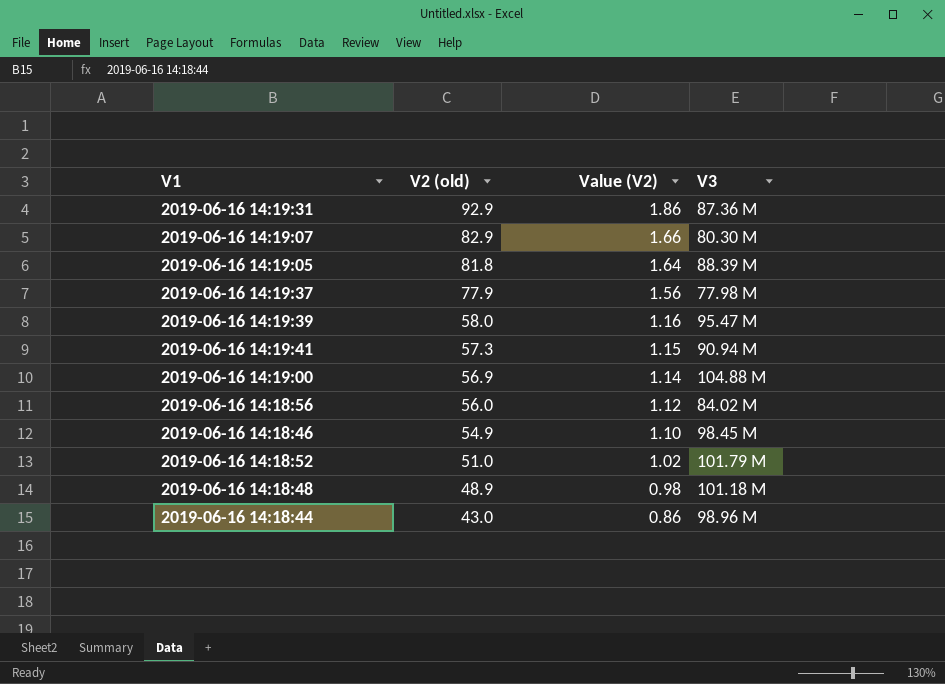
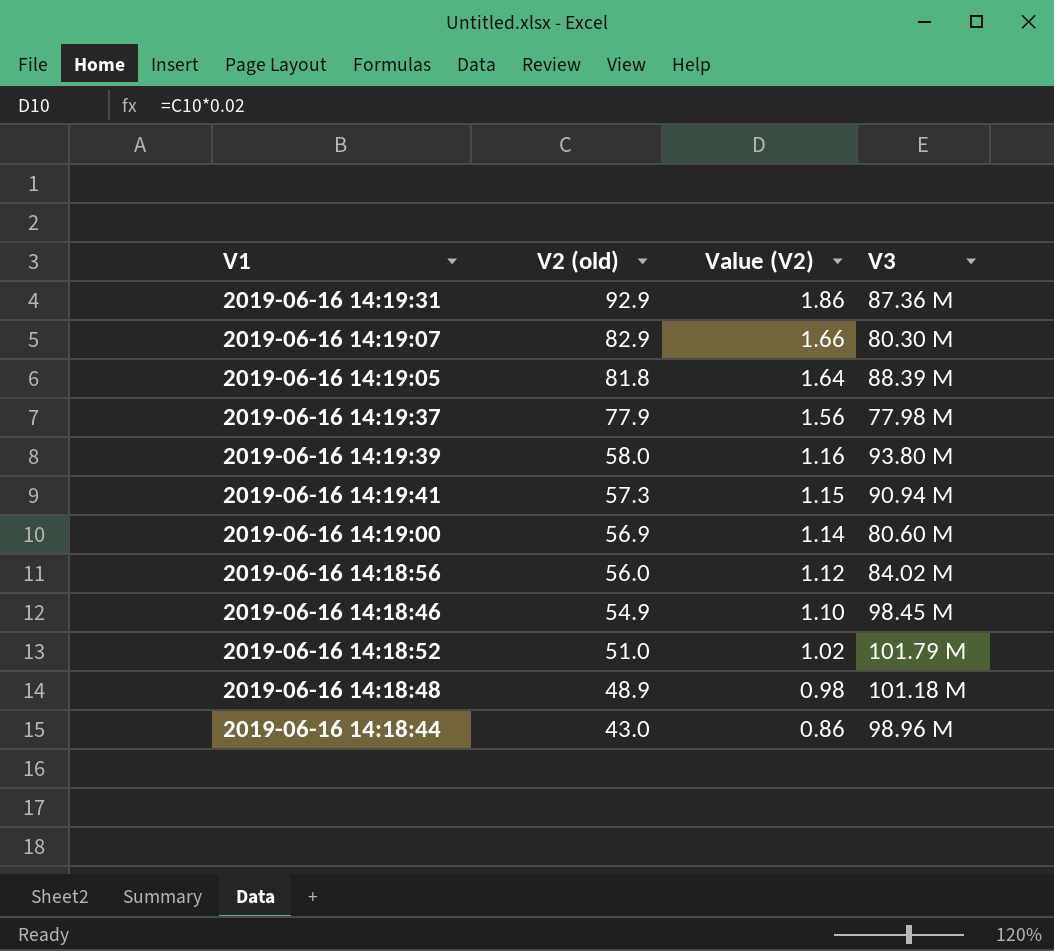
2019-06-16 14:19:39 | V3: 95.47 M -> 93.80 M
2019-06-16 14:19:00 | V3: 104.88 M -> 80.60 M

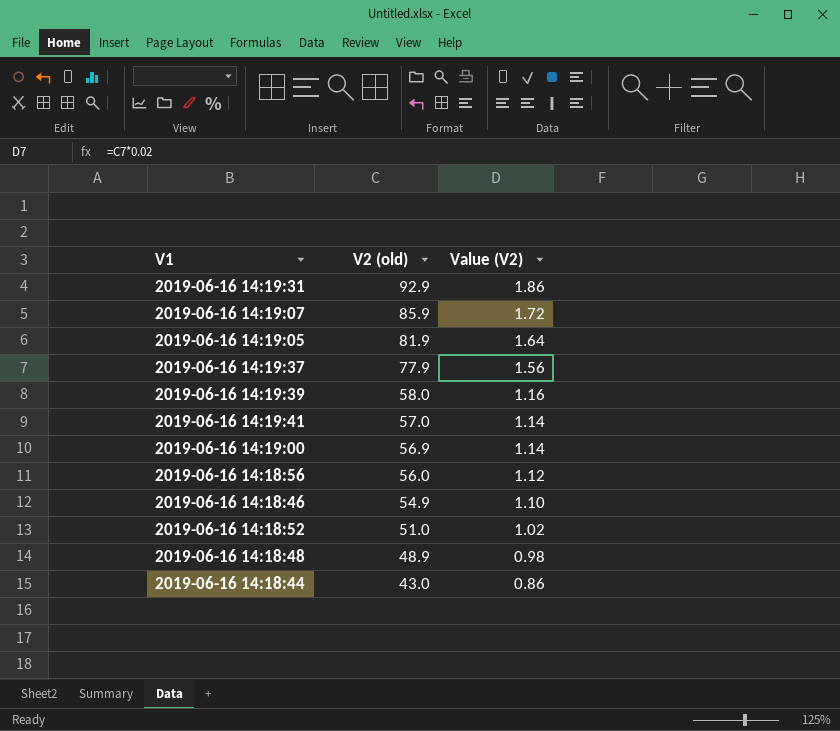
column V3 | position: 4 -> none
2019-06-16 14:19:07 | V2 (old): 82.9 -> 85.9
2019-06-16 14:19:07 | Value (V2): 1.66 -> 1.72
2019-06-16 14:19:05 | V2 (old): 81.8 -> 81.9
2019-06-16 14:19:41 | V2 (old): 57.3 -> 57.0
2019-06-16 14:19:41 | Value (V2): 1.15 -> 1.14

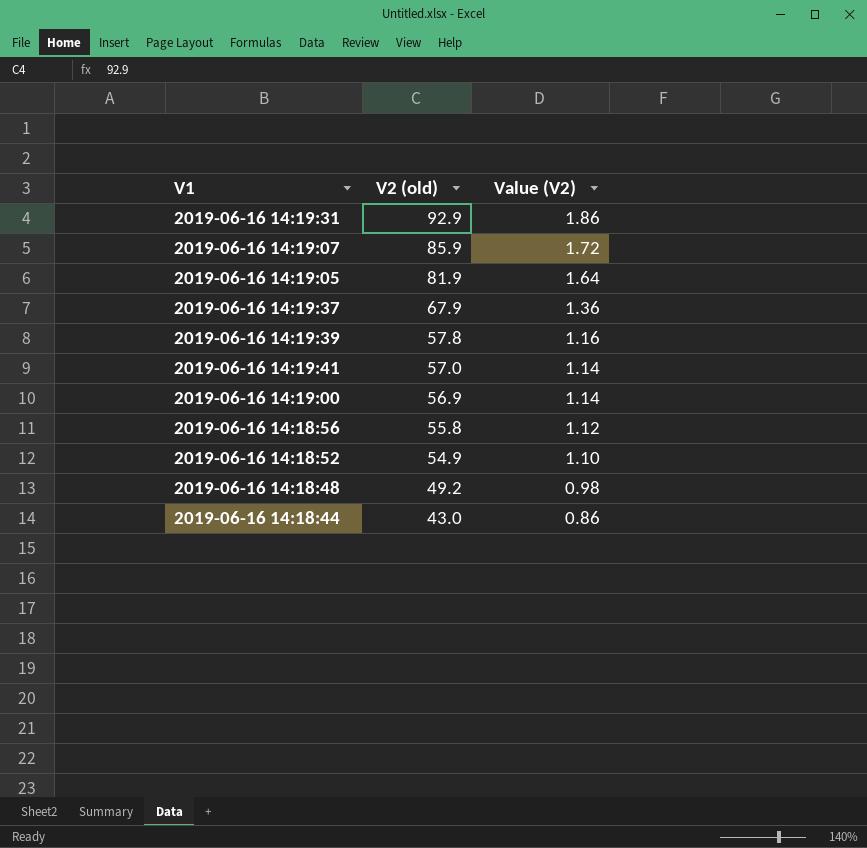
row 2019-06-16 14:18:46: 54.9 | 1.10 -> none
2019-06-16 14:19:37 | V2 (old): 77.9 -> 67.9
2019-06-16 14:19:37 | Value (V2): 1.56 -> 1.36
2019-06-16 14:19:39 | V2 (old): 58.0 -> 57.8
2019-06-16 14:18:56 | V2 (old): 56.0 -> 55.8
2019-06-16 14:18:52 | V2 (old): 51.0 -> 54.9
2019-06-16 14:18:52 | Value (V2): 1.02 -> 1.10
2019-06-16 14:18:48 | V2 (old): 48.9 -> 49.2

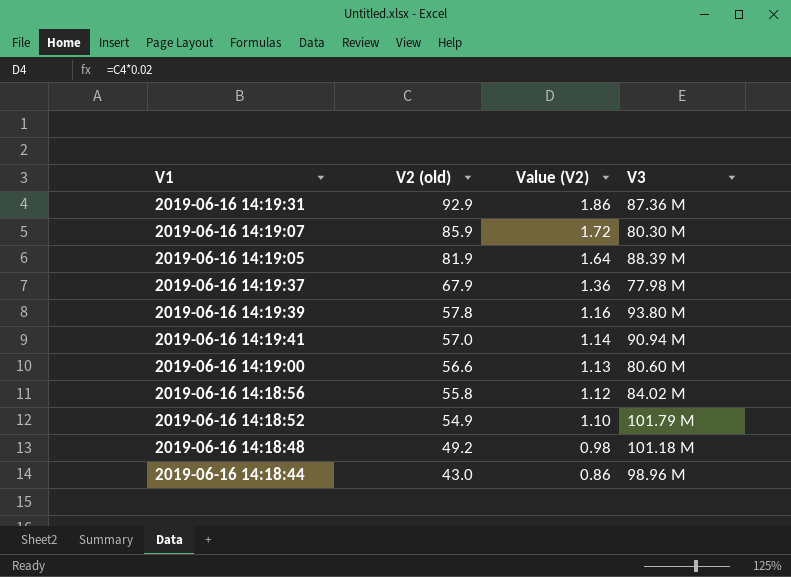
column V3 | position: none -> 4
2019-06-16 14:19:00 | V2 (old): 56.9 -> 56.6
2019-06-16 14:19:00 | Value (V2): 1.14 -> 1.13

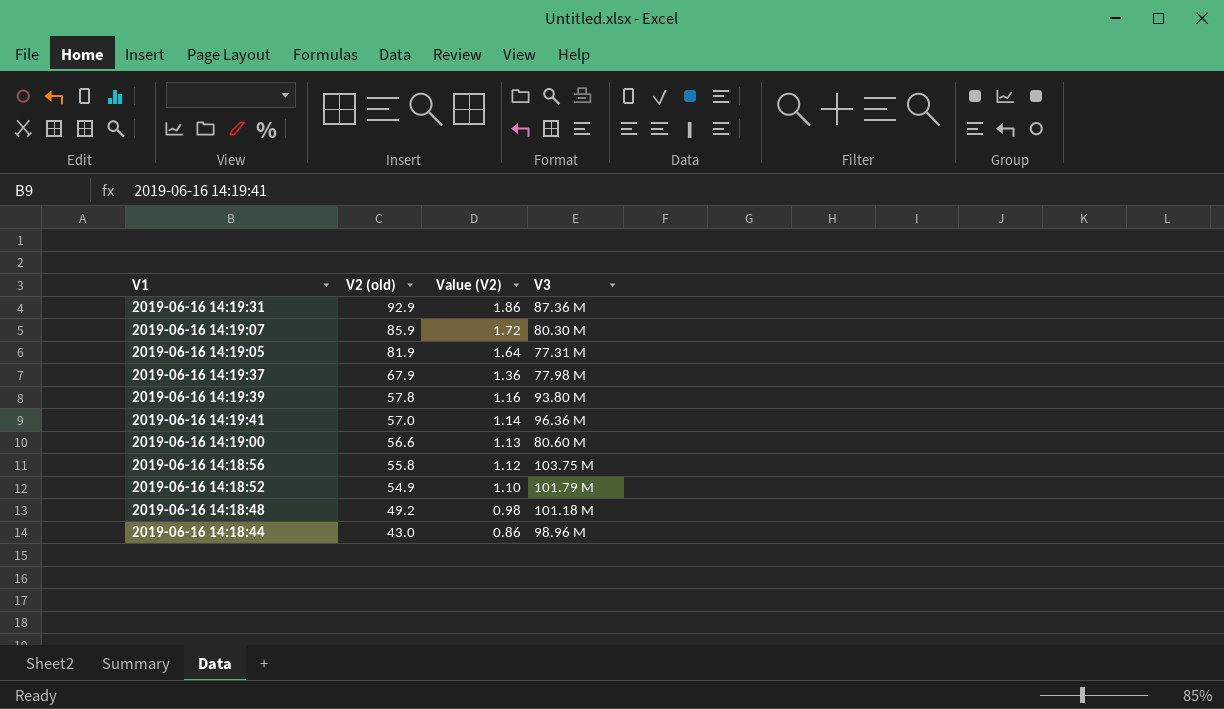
2019-06-16 14:19:05 | V3: 88.39 M -> 77.31 M
2019-06-16 14:19:41 | V3: 90.94 M -> 96.36 M
2019-06-16 14:18:56 | V3: 84.02 M -> 103.75 M

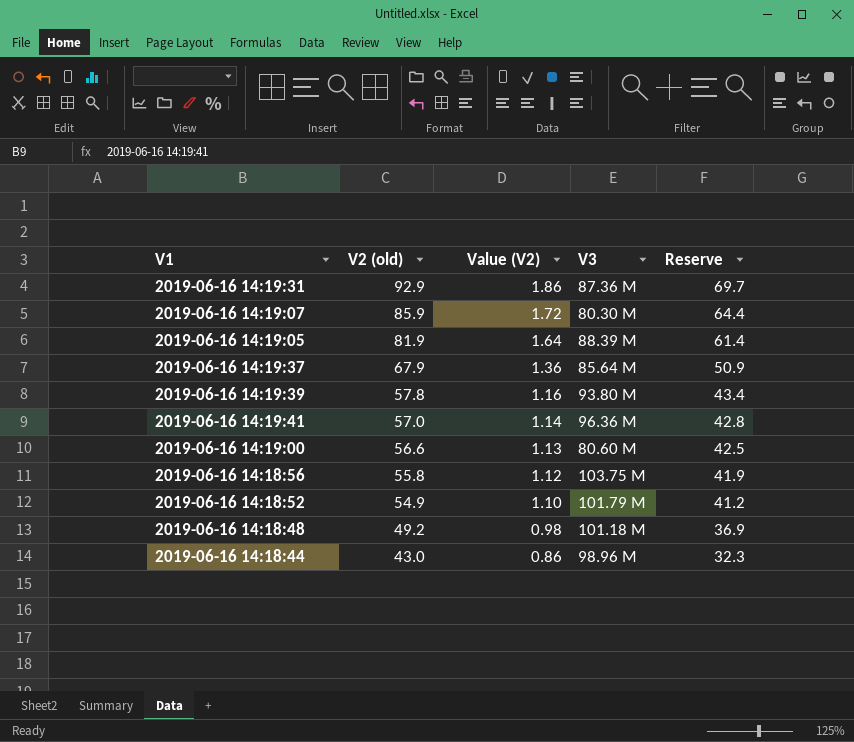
column Reserve | formula: none -> [V2 (old)] * 0.75
2019-06-16 14:19:05 | V3: 77.31 M -> 88.39 M
2019-06-16 14:19:37 | V3: 77.98 M -> 85.64 M

